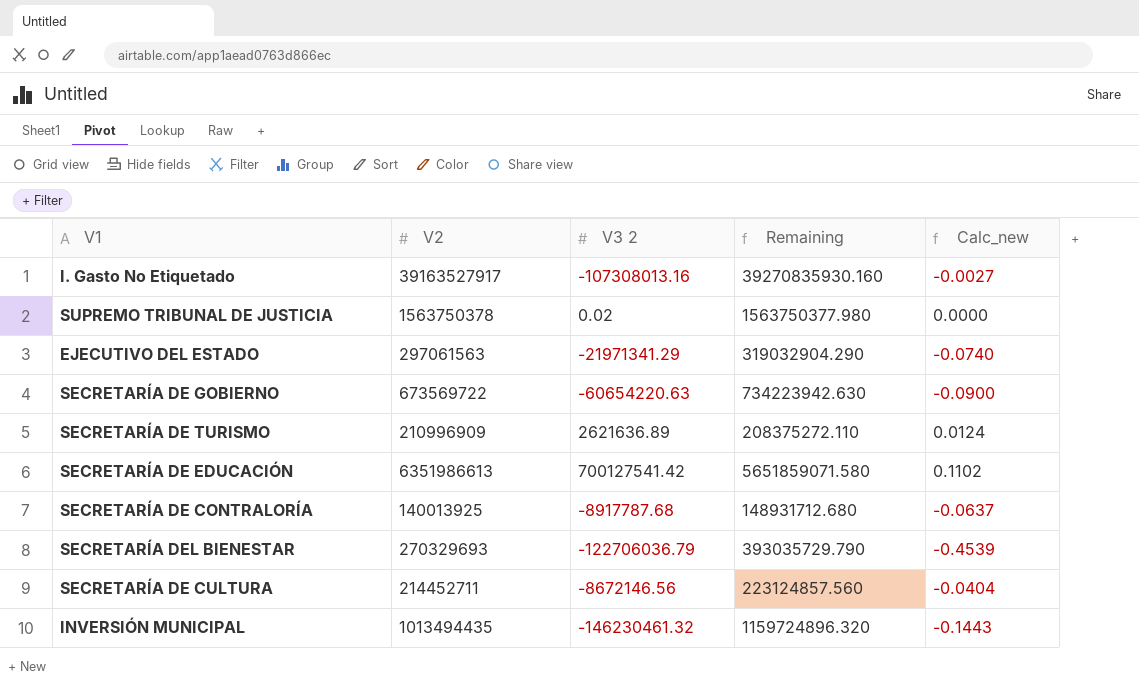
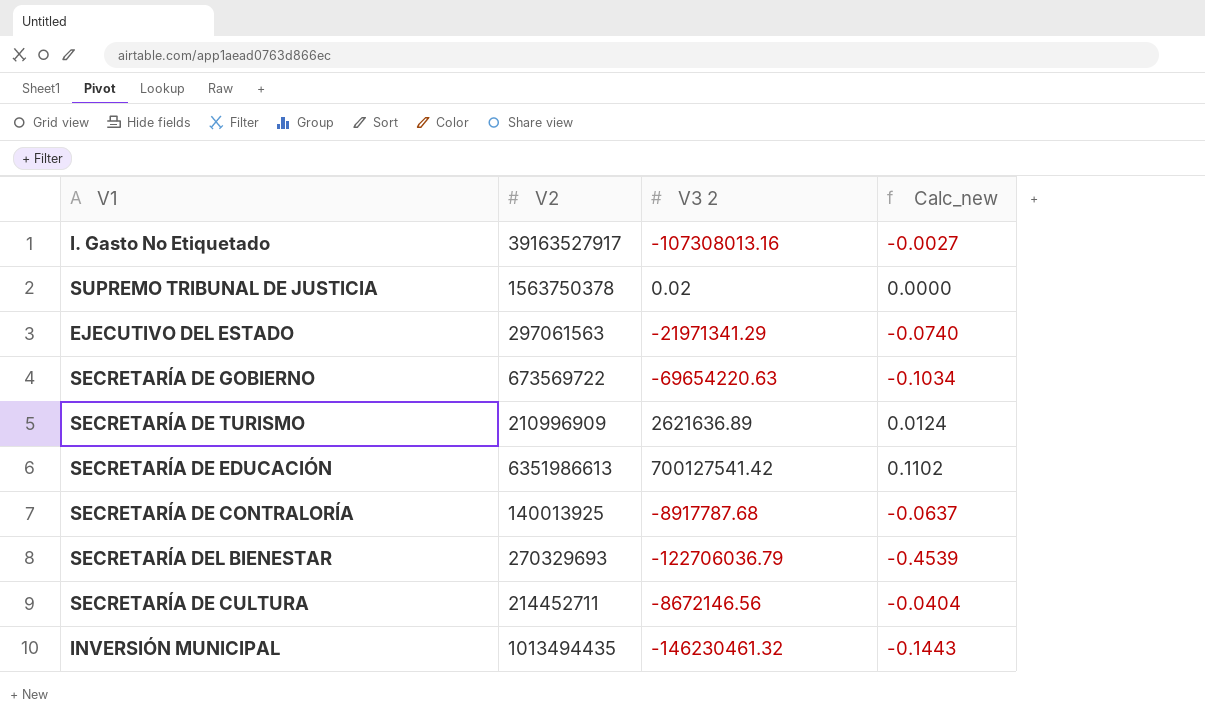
column Remaining | formula: [V2] - [V3 2] -> none
SECRETARÍA DE GOBIERNO | V3 2: -60654220.63 -> -69654220.63
SECRETARÍA DE GOBIERNO | Calc_new: -0.0900 -> -0.1034

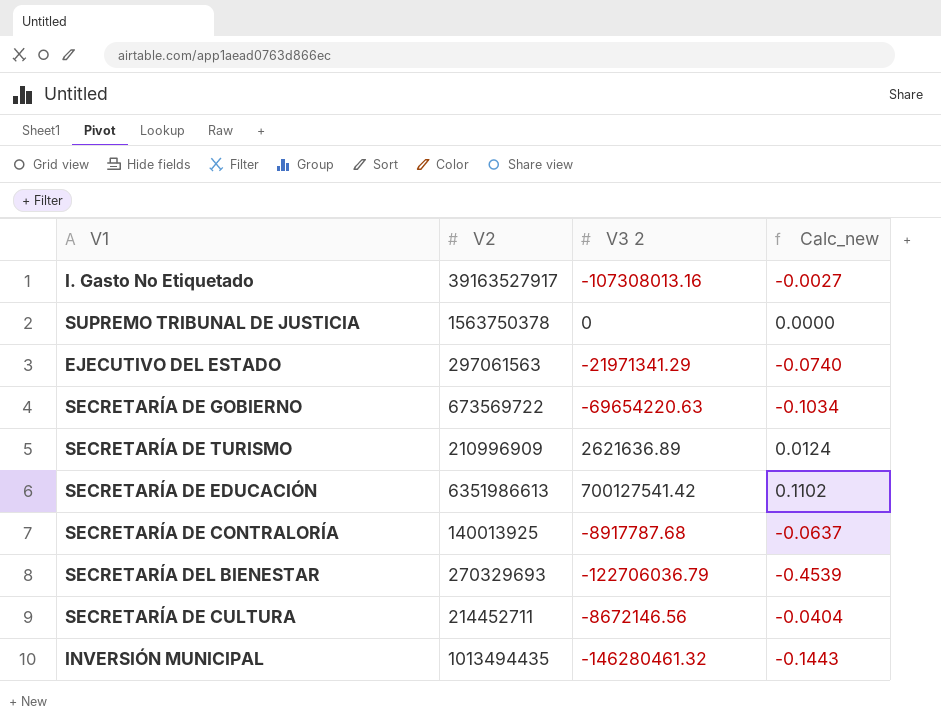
SUPREMO TRIBUNAL DE JUSTICIA | V3 2: 0.02 -> 0
INVERSIÓN MUNICIPAL | V3 2: -146230461.32 -> -146280461.32

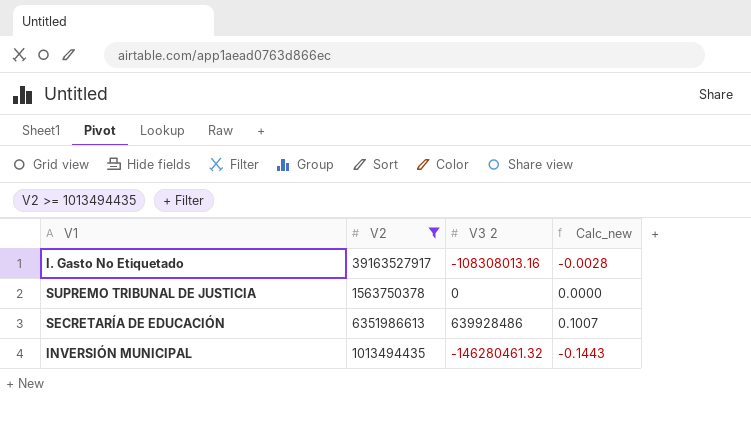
filter: none -> V2 >= 1013494435
I. Gasto No Etiquetado | V3 2: -107308013.16 -> -108308013.16
I. Gasto No Etiquetado | Calc_new: -0.0027 -> -0.0028
SECRETARÍA DE EDUCACIÓN | V3 2: 700127541.42 -> 639928486
SECRETARÍA DE EDUCACIÓN | Calc_new: 0.1102 -> 0.1007

